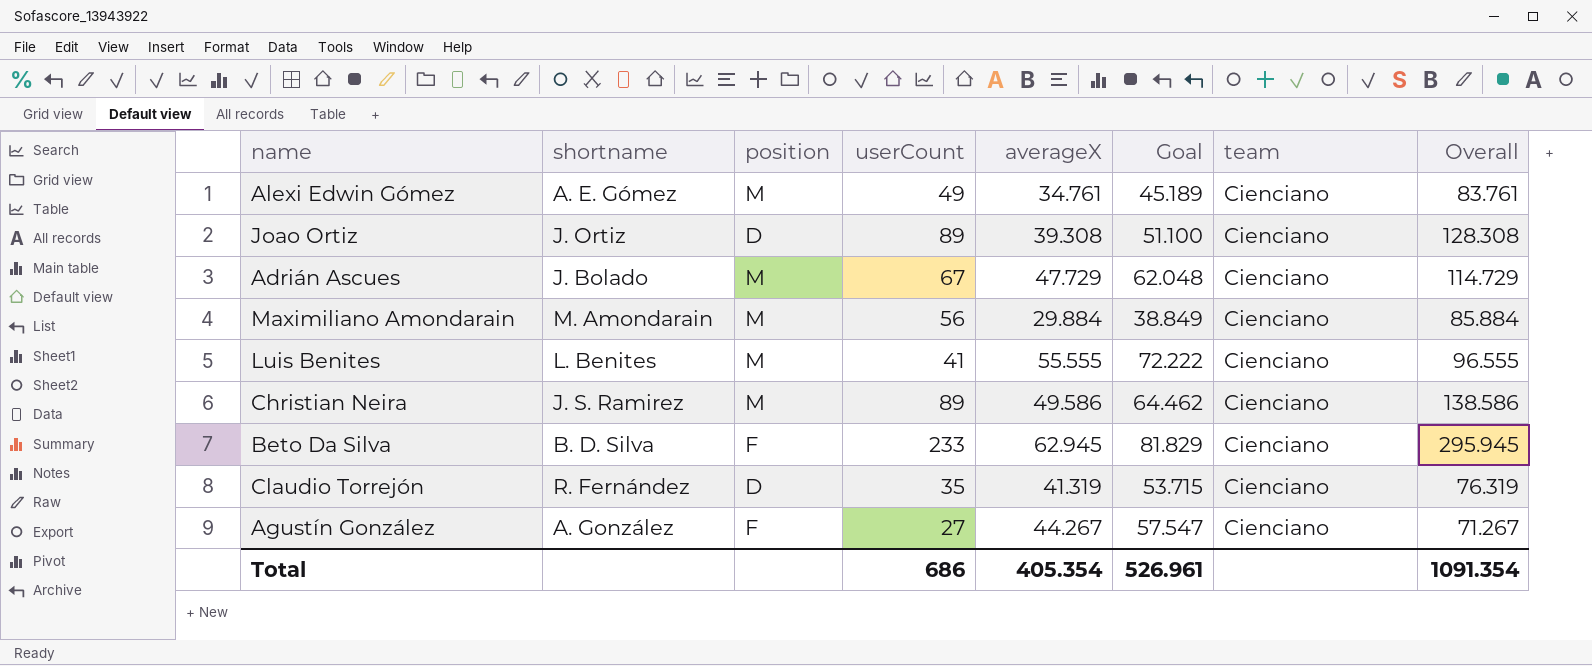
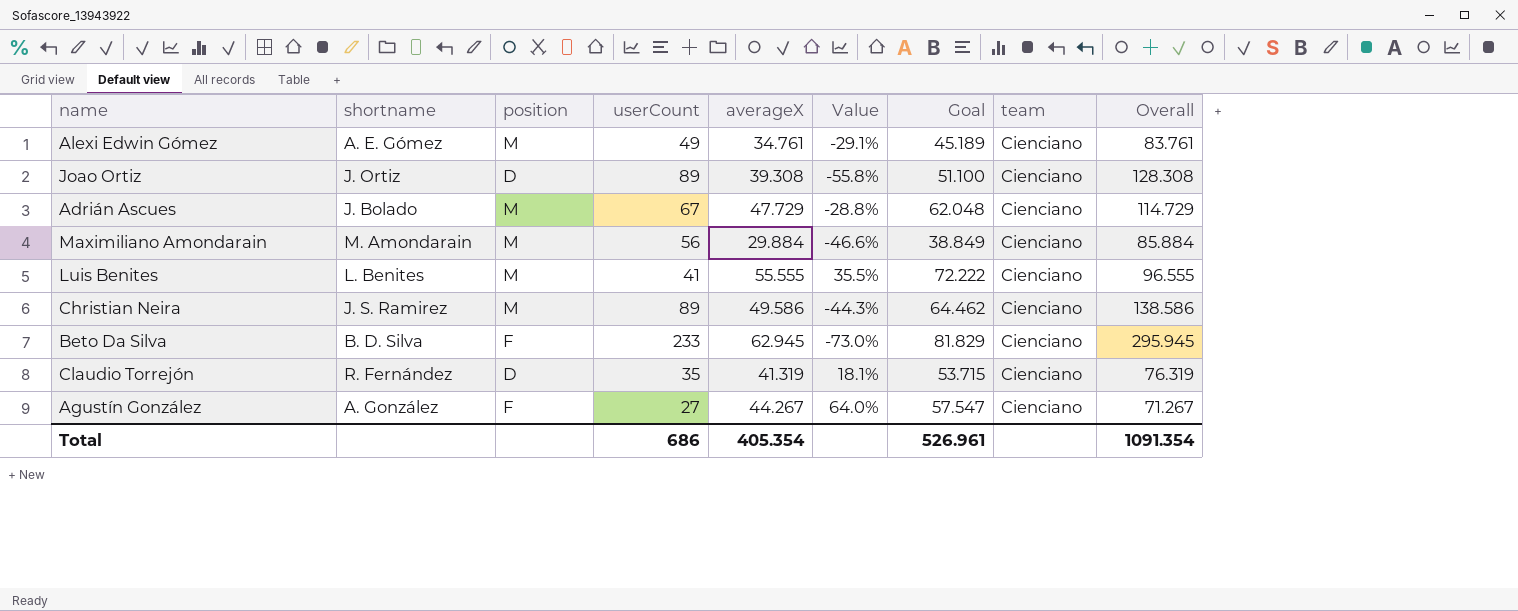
column Value | formula: none -> ([averageX] - [userCount]) / [userCount]

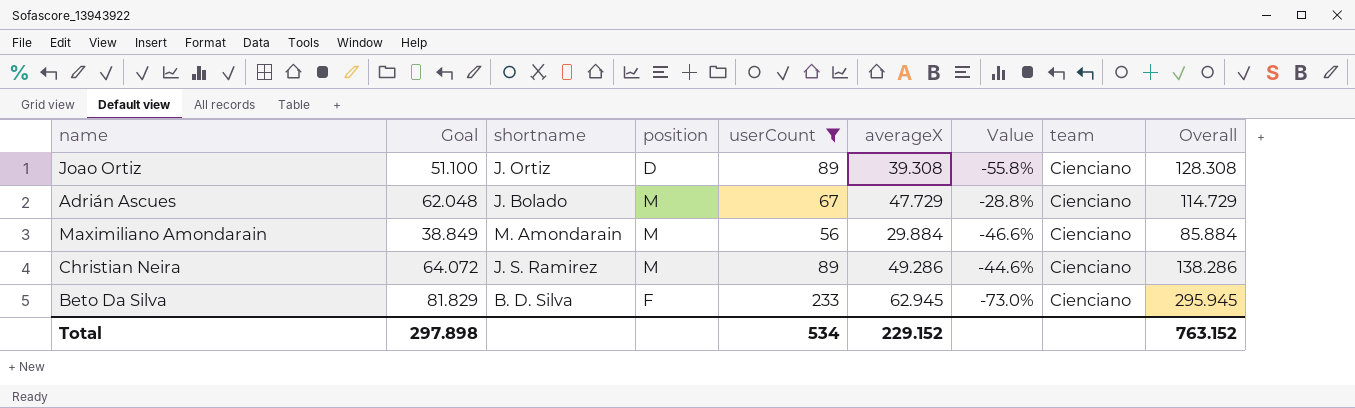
filter: none -> userCount >= 56
column Goal | position: 7 -> 2
Christian Neira | Goal: 64.462 -> 64.072
Christian Neira | averageX: 49.586 -> 49.286
Christian Neira | Value: -44.3% -> -44.6%
Christian Neira | Overall: 138.586 -> 138.286
Total | Goal: 526.961 -> 297.898
Total | userCount: 686 -> 534
Total | averageX: 405.354 -> 229.152
Total | Overall: 1091.354 -> 763.152

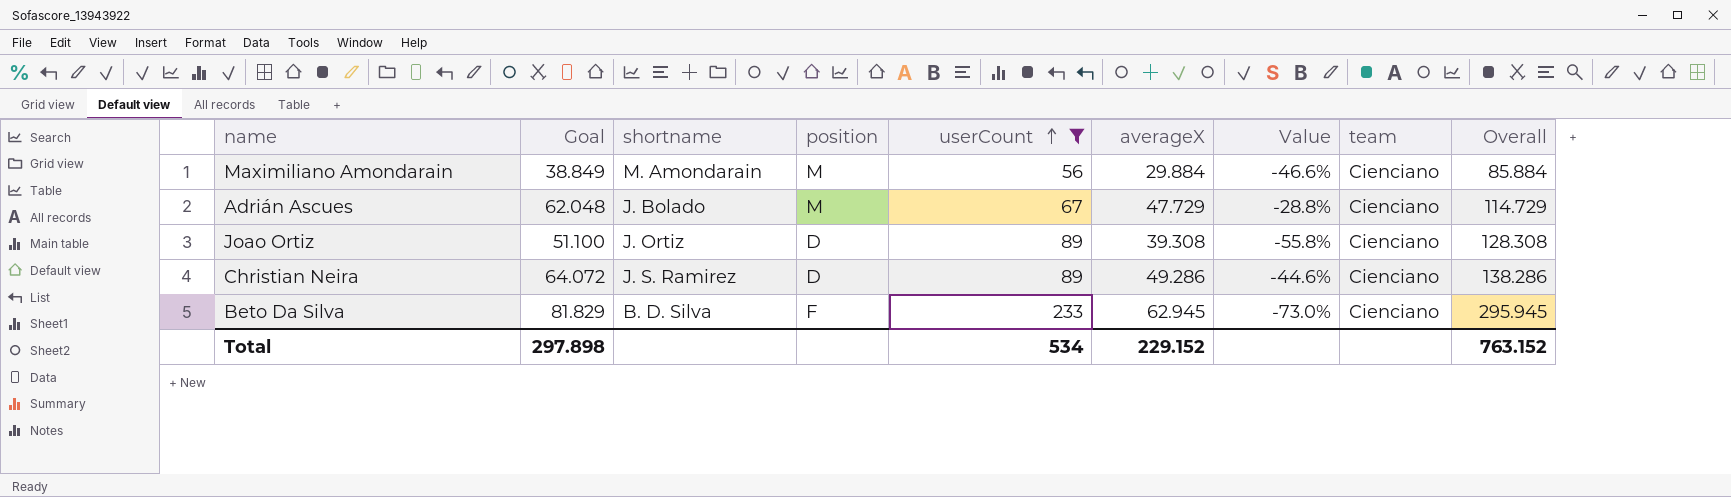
row order: none -> userCount ascending
Christian Neira | position: M -> D

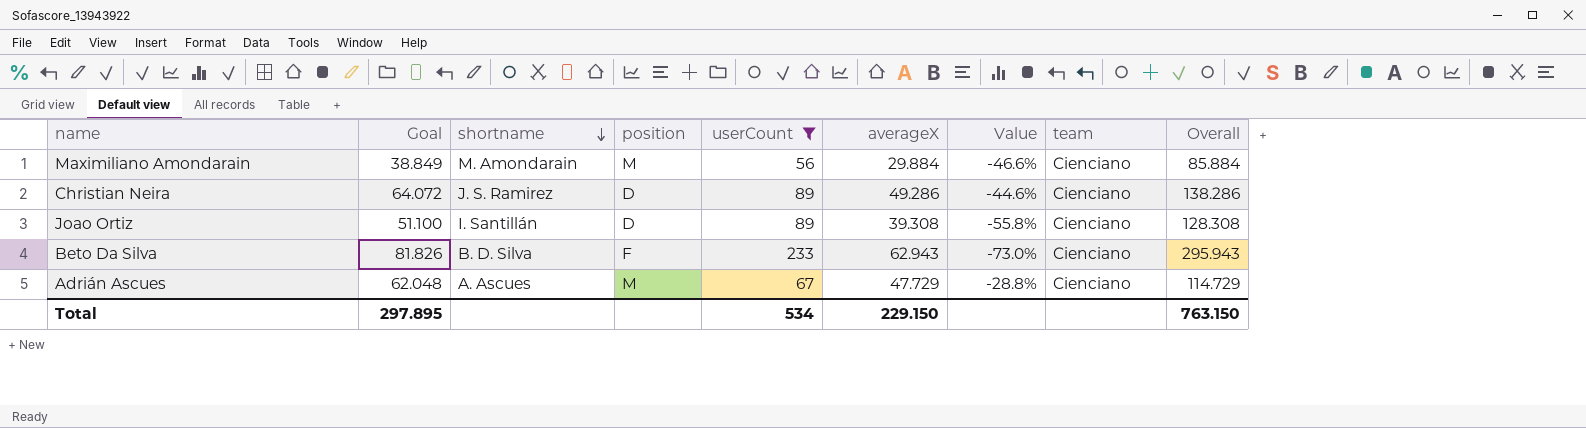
row order: userCount ascending -> shortname descending
Joao Ortiz | shortname: J. Ortiz -> I. Santillán
Beto Da Silva | Goal: 81.829 -> 81.826
Beto Da Silva | averageX: 62.945 -> 62.943
Beto Da Silva | Overall: 295.945 -> 295.943
Adrián Ascues | shortname: J. Bolado -> A. Ascues
Total | Goal: 297.898 -> 297.895
Total | averageX: 229.152 -> 229.150
Total | Overall: 763.152 -> 763.150

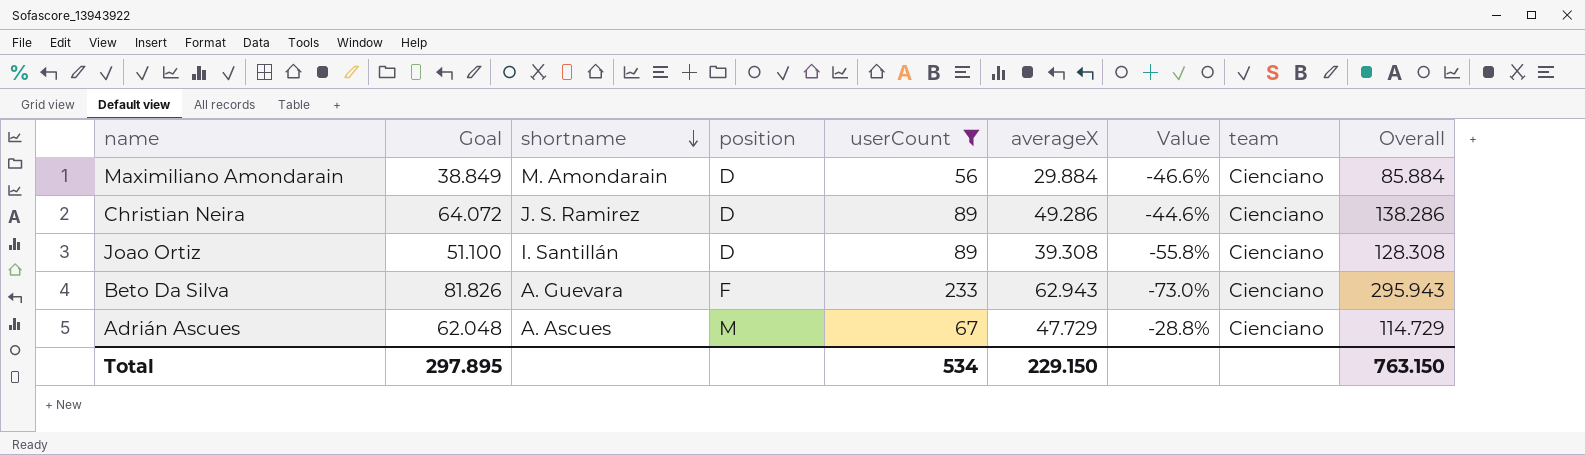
Maximiliano Amondarain | position: M -> D
Beto Da Silva | shortname: B. D. Silva -> A. Guevara

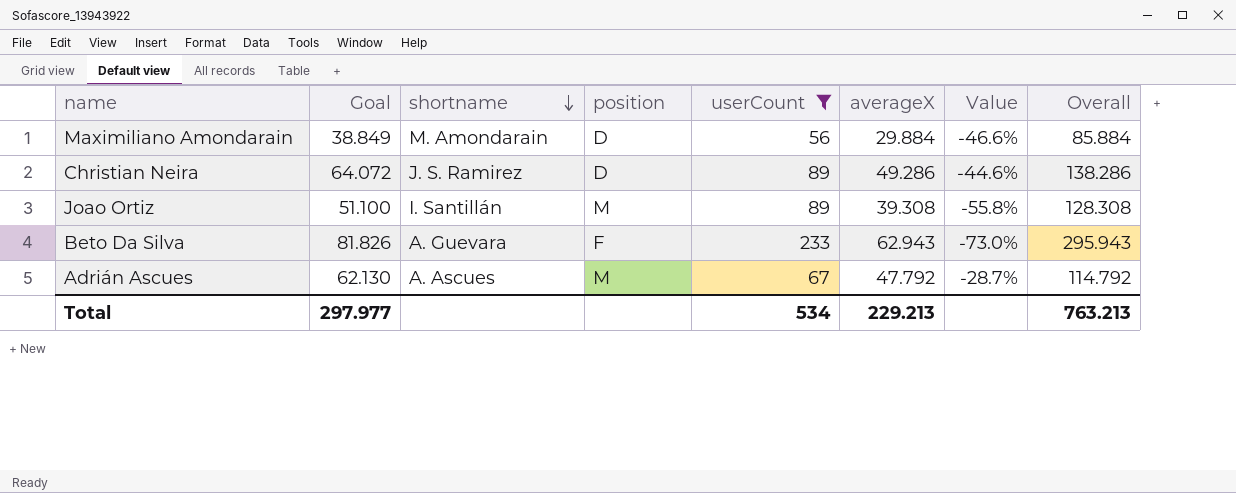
column team | position: 8 -> none
Joao Ortiz | position: D -> M
Adrián Ascues | Goal: 62.048 -> 62.130
Adrián Ascues | averageX: 47.729 -> 47.792
Adrián Ascues | Value: -28.8% -> -28.7%
Adrián Ascues | Overall: 114.729 -> 114.792
Total | Goal: 297.895 -> 297.977
Total | averageX: 229.150 -> 229.213
Total | Overall: 763.150 -> 763.213

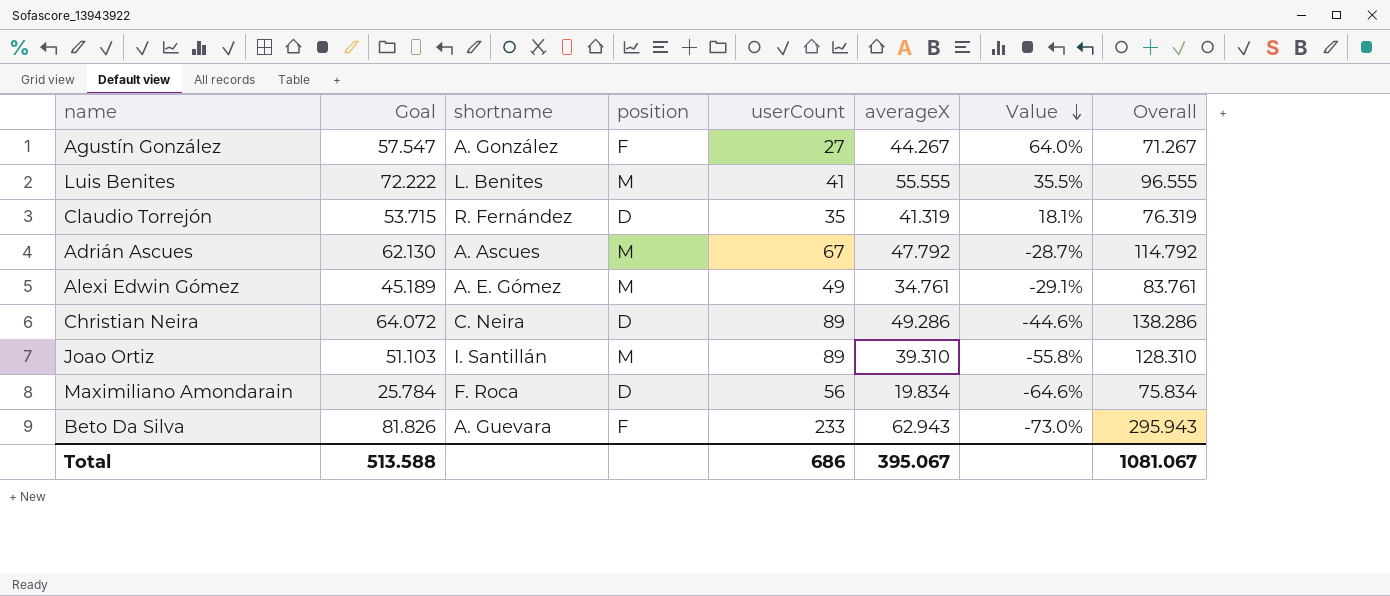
filter: userCount >= 56 -> none
row order: shortname descending -> Value descending
Christian Neira | shortname: J. S. Ramirez -> C. Neira
Joao Ortiz | Goal: 51.100 -> 51.103
Joao Ortiz | averageX: 39.308 -> 39.310
Joao Ortiz | Overall: 128.308 -> 128.310
Maximiliano Amondarain | Goal: 38.849 -> 25.784
Maximiliano Amondarain | shortname: M. Amondarain -> F. Roca
Maximiliano Amondarain | averageX: 29.884 -> 19.834
Maximiliano Amondarain | Value: -46.6% -> -64.6%
Maximiliano Amondarain | Overall: 85.884 -> 75.834
Total | Goal: 297.977 -> 513.588
Total | userCount: 534 -> 686
Total | averageX: 229.213 -> 395.067
Total | Overall: 763.213 -> 1081.067

